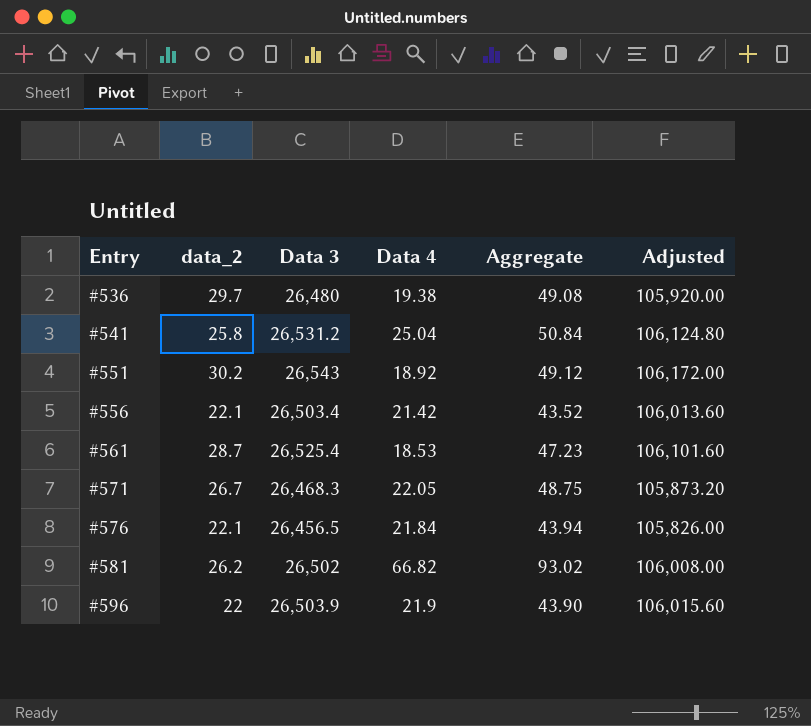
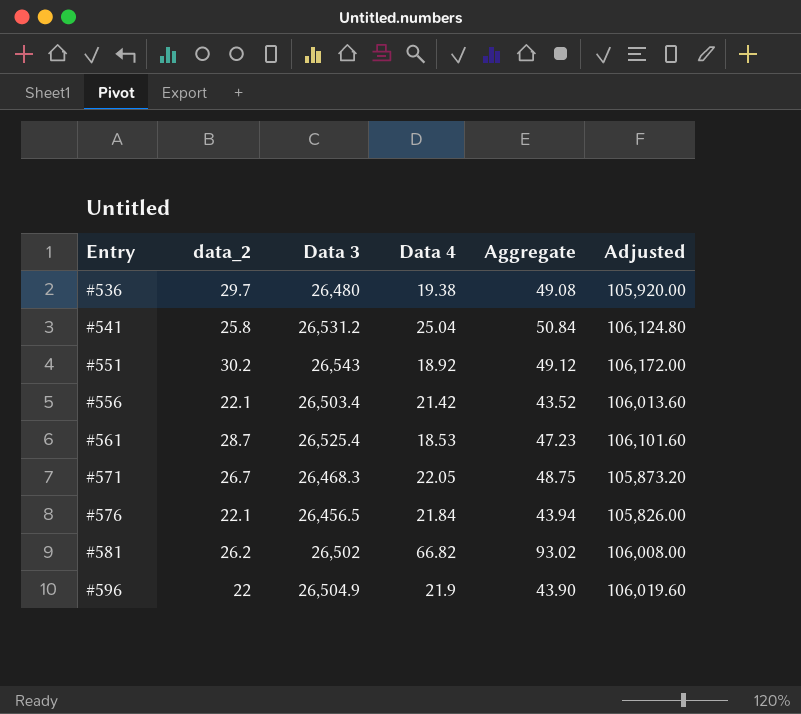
#596 | Data 3: 26,503.9 -> 26,504.9
#596 | Adjusted: 106,015.60 -> 106,019.60

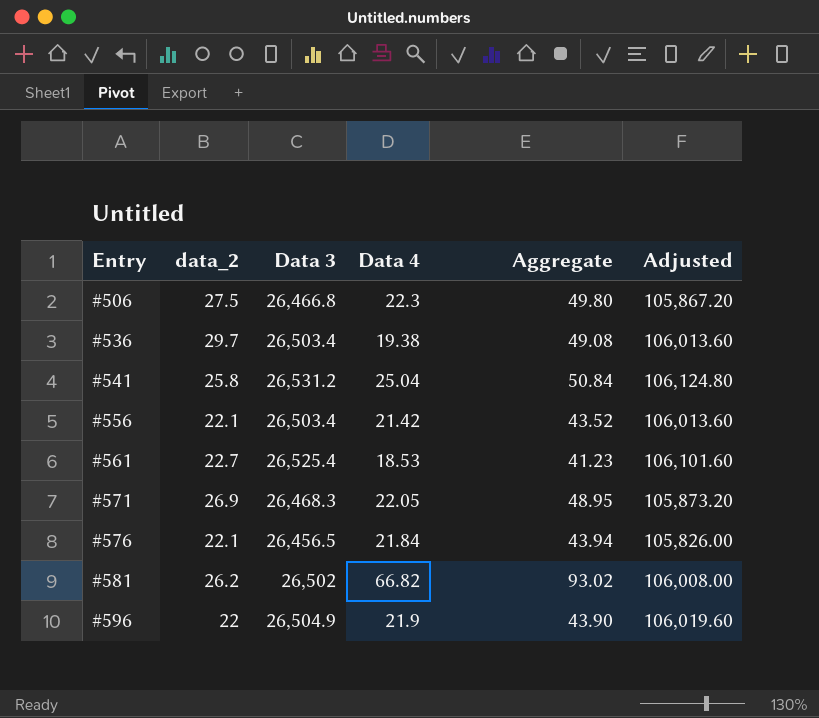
row #551: 30.2 | 26,543 | 18.92 | 49.12 | 106,172.00 -> none
row #506: none -> 27.5 | 26,466.8 | 22.3 | 49.80 | 105,867.20
#536 | Data 3: 26,480 -> 26,503.4
#536 | Adjusted: 105,920.00 -> 106,013.60
#561 | data_2: 28.7 -> 22.7
#561 | Aggregate: 47.23 -> 41.23
#571 | data_2: 26.7 -> 26.9
#571 | Aggregate: 48.75 -> 48.95

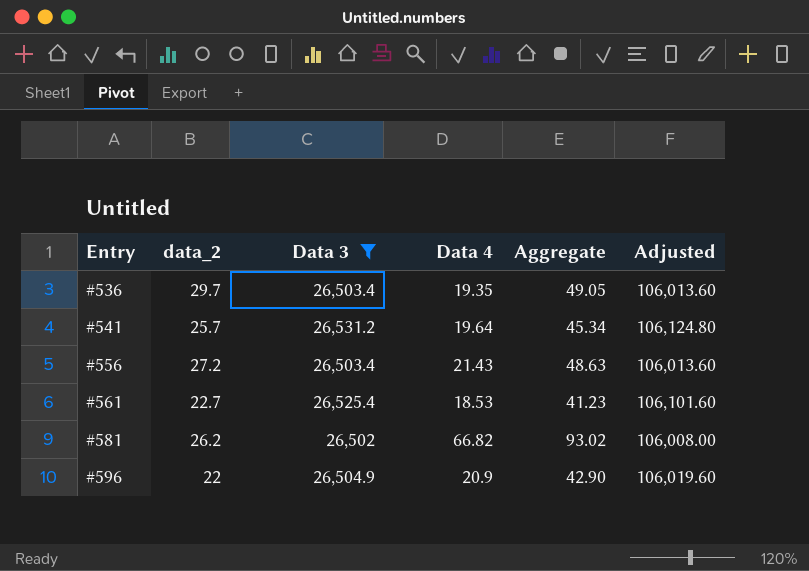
filter: none -> Data 3 >= 26,502
#536 | Data 4: 19.38 -> 19.35
#536 | Aggregate: 49.08 -> 49.05
#541 | data_2: 25.8 -> 25.7
#541 | Data 4: 25.04 -> 19.64
#541 | Aggregate: 50.84 -> 45.34
#556 | data_2: 22.1 -> 27.2
#556 | Data 4: 21.42 -> 21.43
#556 | Aggregate: 43.52 -> 48.63
#596 | Data 4: 21.9 -> 20.9
#596 | Aggregate: 43.90 -> 42.90

